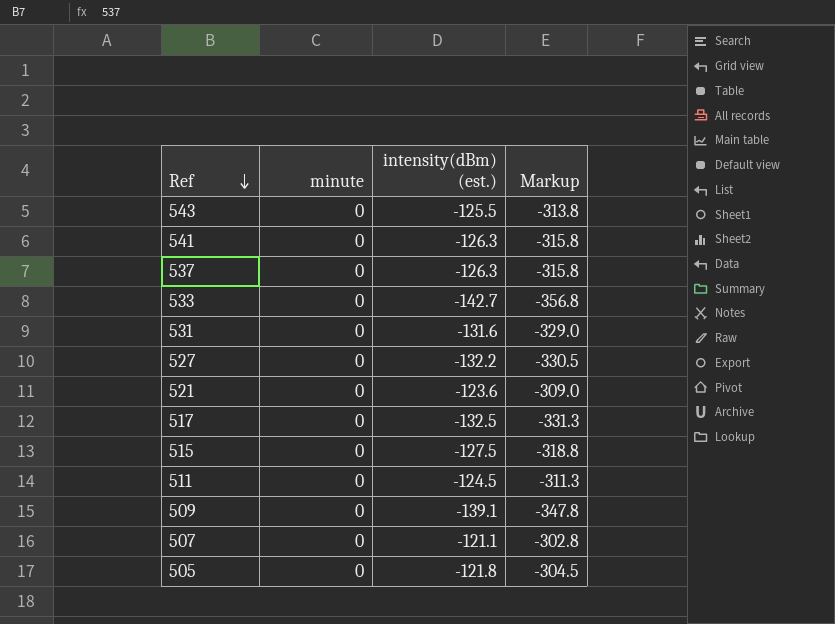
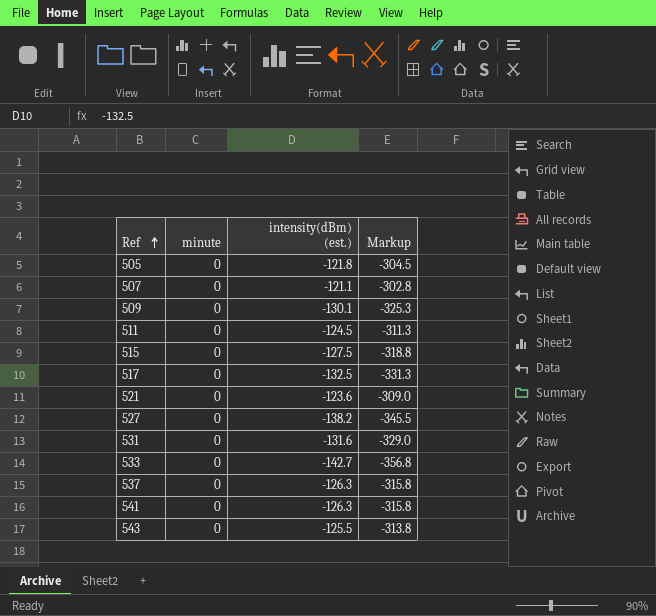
row order: Ref descending -> Ref ascending
509 | intensity(dBm) (est.): -139.1 -> -130.1
509 | Markup: -347.8 -> -325.3
527 | intensity(dBm) (est.): -132.2 -> -138.2
527 | Markup: -330.5 -> -345.5

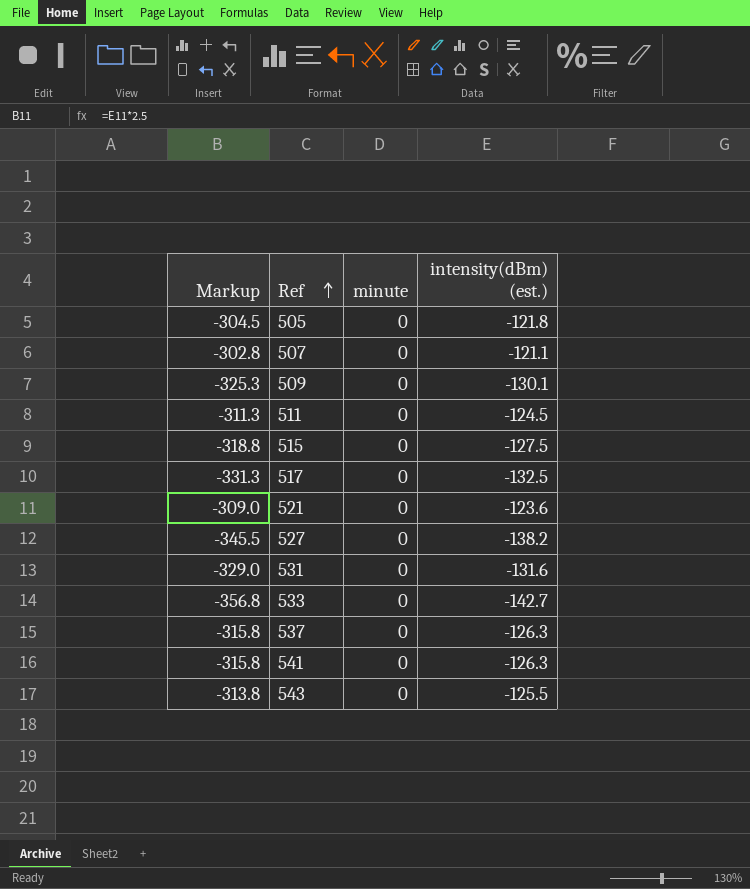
column Markup | position: 4 -> 1

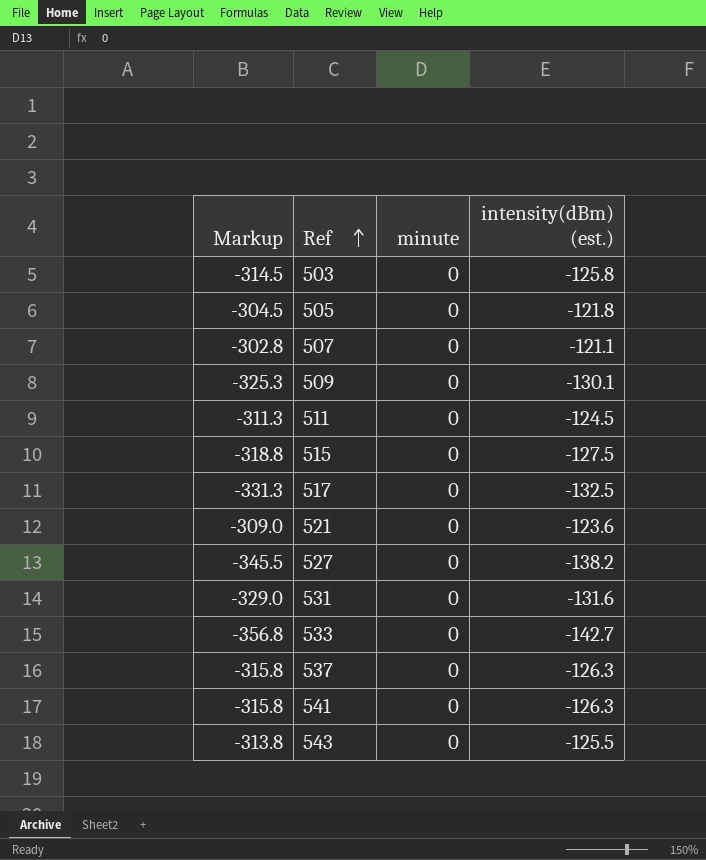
row 503: none -> -314.5 | 0 | -125.8

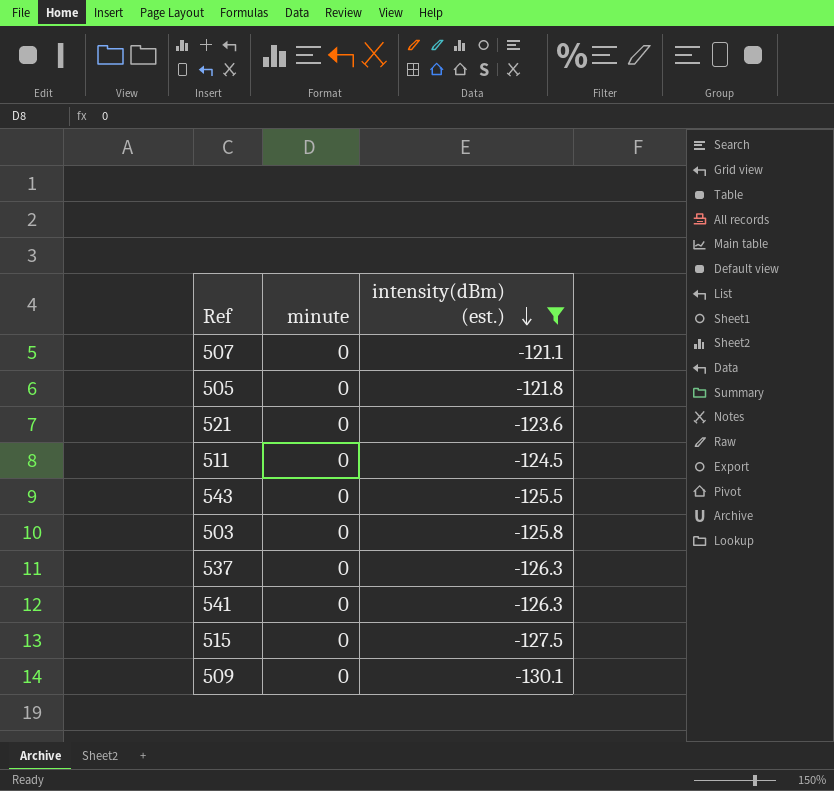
filter: none -> intensity(dBm) (est.) >= -130.1
row order: Ref ascending -> intensity(dBm) (est.) descending
column Markup | formula: [intensity(dBm) (est.)] * 2.5 -> none

